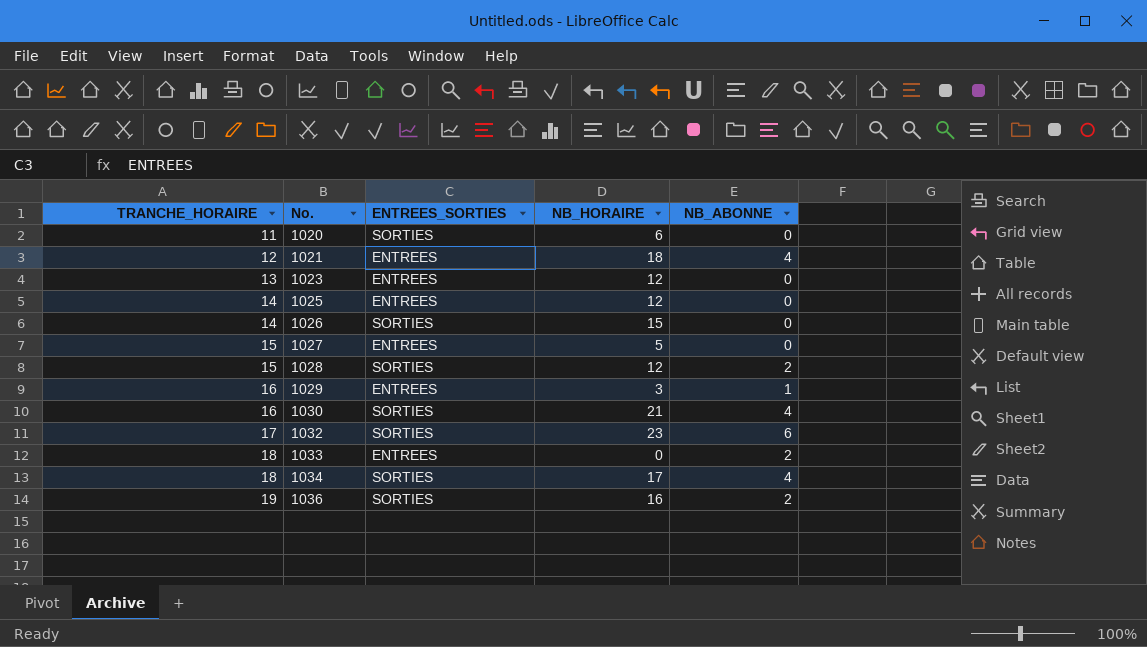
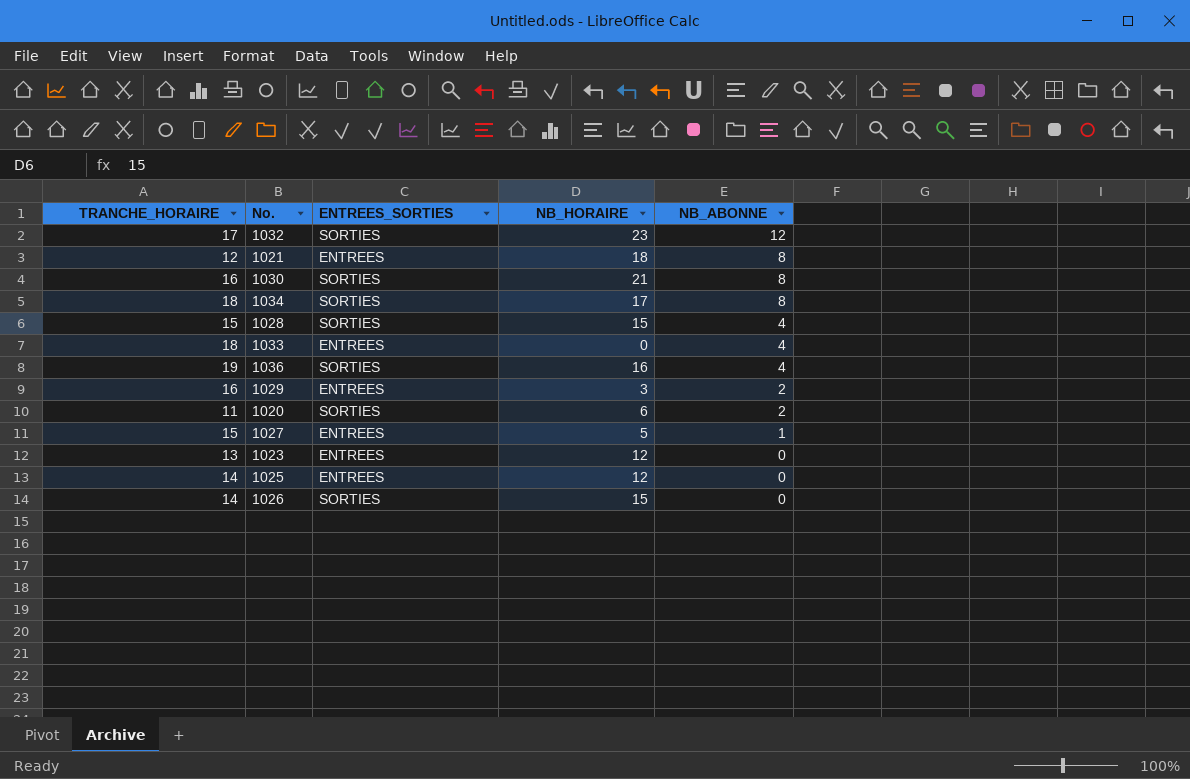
row order: TRANCHE_HORAIRE ascending -> NB_ABONNE descending
1032 | NB_ABONNE: 6 -> 12
1021 | NB_ABONNE: 4 -> 8
1030 | NB_ABONNE: 4 -> 8
1034 | NB_ABONNE: 4 -> 8
1028 | NB_HORAIRE: 12 -> 15
1028 | NB_ABONNE: 2 -> 4
1033 | NB_ABONNE: 2 -> 4
1036 | NB_ABONNE: 2 -> 4
1029 | NB_ABONNE: 1 -> 2
1020 | NB_ABONNE: 0 -> 2
1027 | NB_ABONNE: 0 -> 1

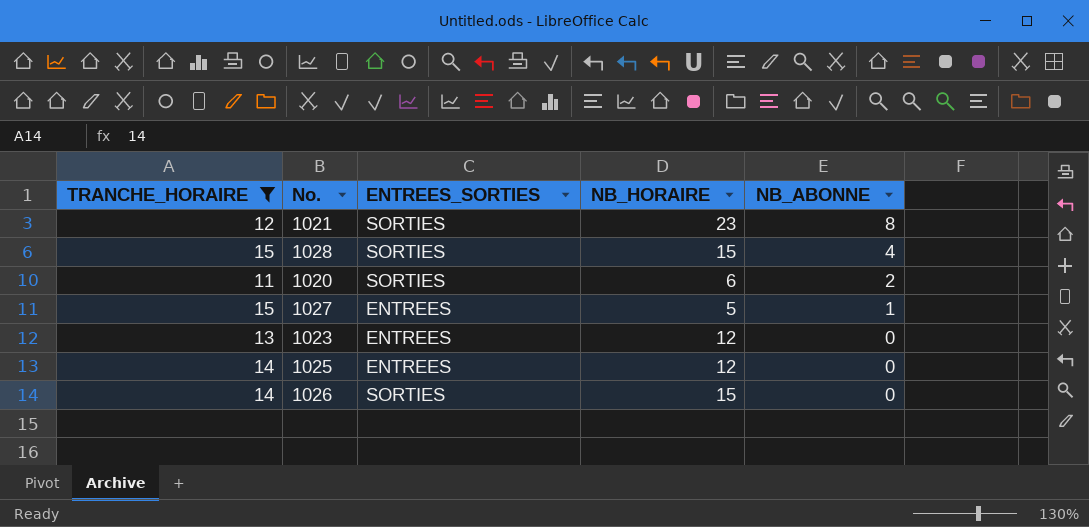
filter: none -> TRANCHE_HORAIRE <= 15
1021 | ENTREES_SORTIES: ENTREES -> SORTIES
1021 | NB_HORAIRE: 18 -> 23

